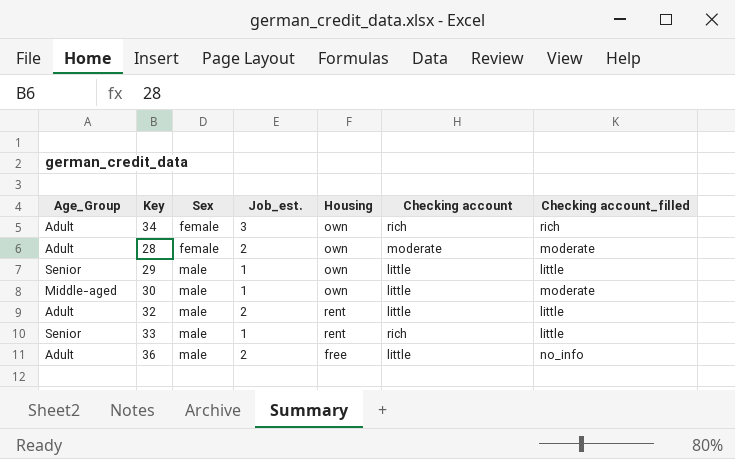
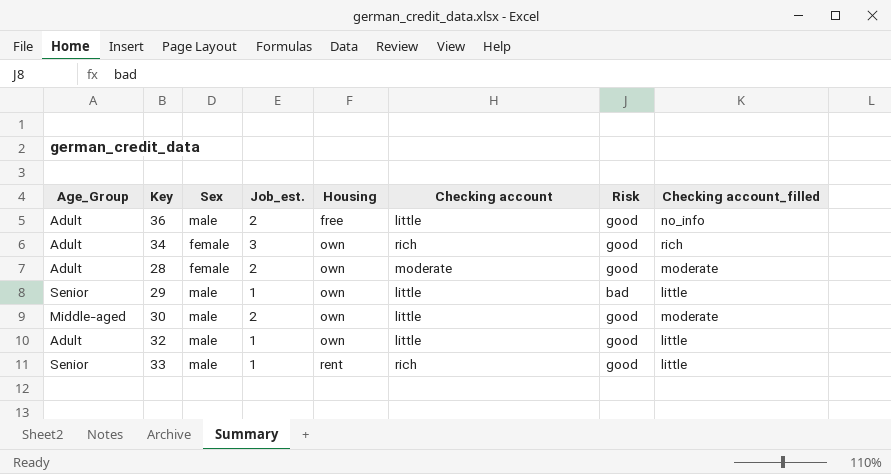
row order: Sex ascending -> Housing ascending
column Risk | position: none -> 7
30 | Job_est.: 1 -> 2
32 | Job_est.: 2 -> 1
32 | Housing: rent -> own

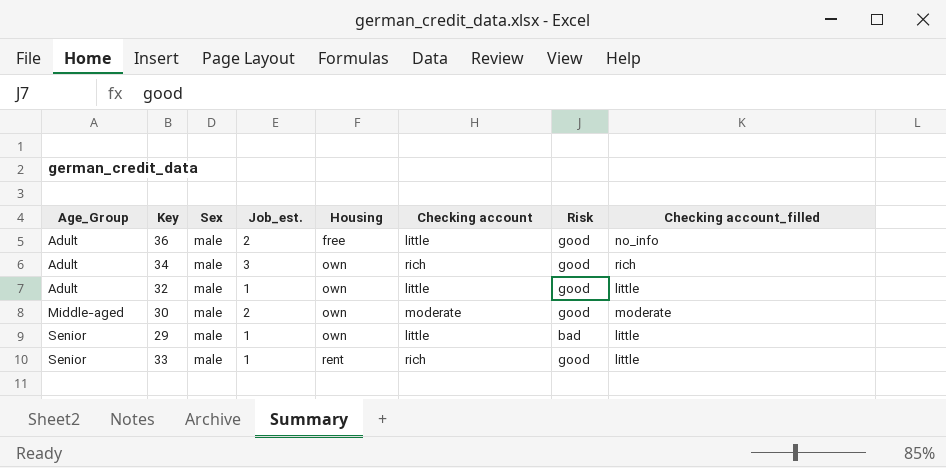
row order: Housing ascending -> Age_Group ascending
row 28: Adult | female | 2 | own | moderate | good | moderate -> none
34 | Sex: female -> male
30 | Checking account: little -> moderate

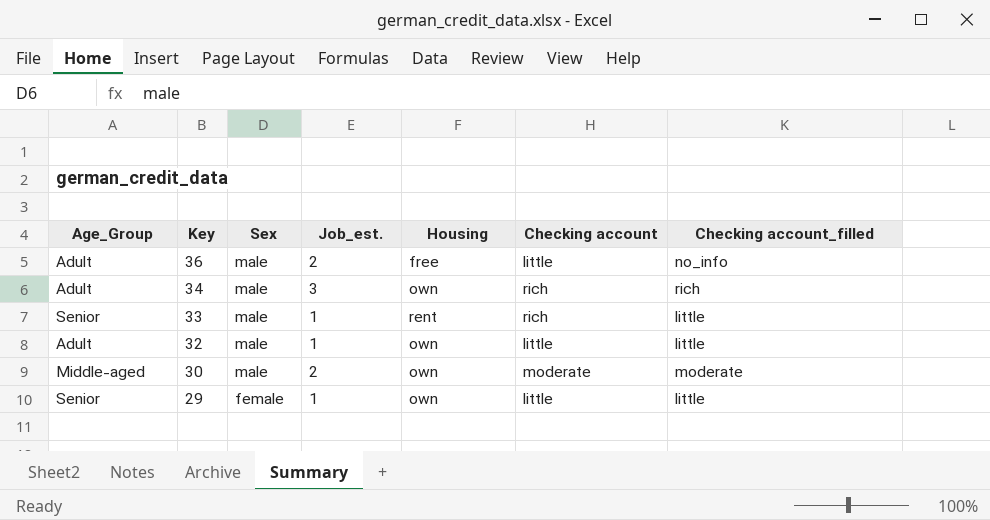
row order: Age_Group ascending -> Key descending
column Risk | position: 7 -> none
29 | Sex: male -> female

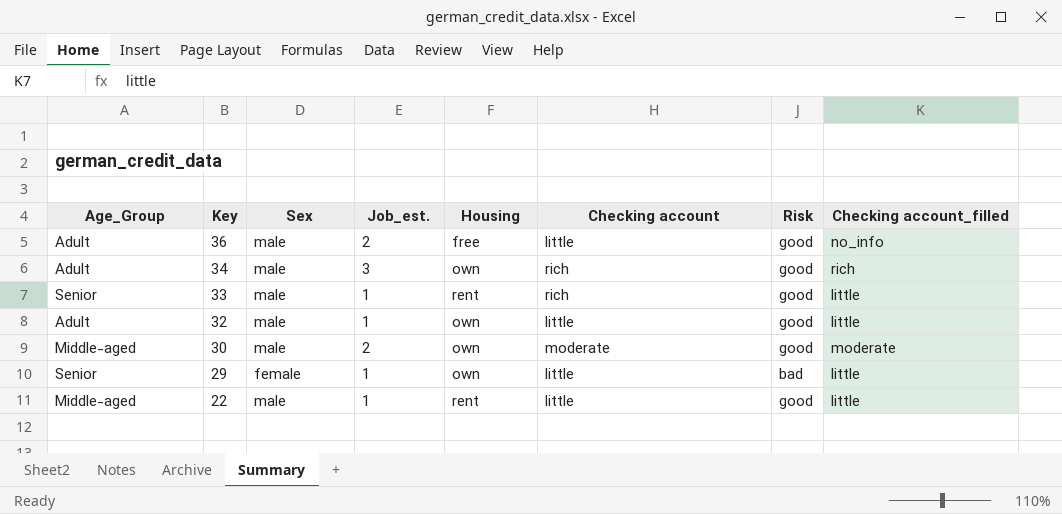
column Risk | position: none -> 7
row 22: none -> Middle-aged | male | 1 | rent | little | good | little

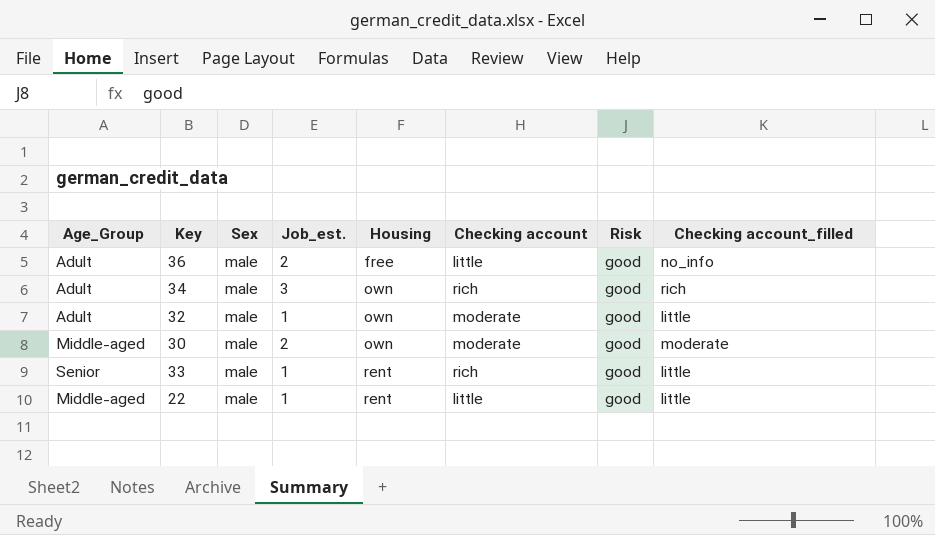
row order: Key descending -> Housing ascending
row 29: Senior | female | 1 | own | little | bad | little -> none
32 | Checking account: little -> moderate

